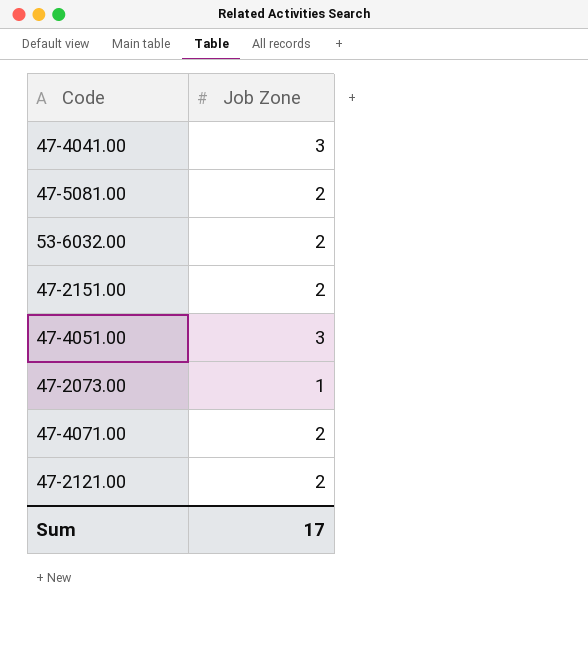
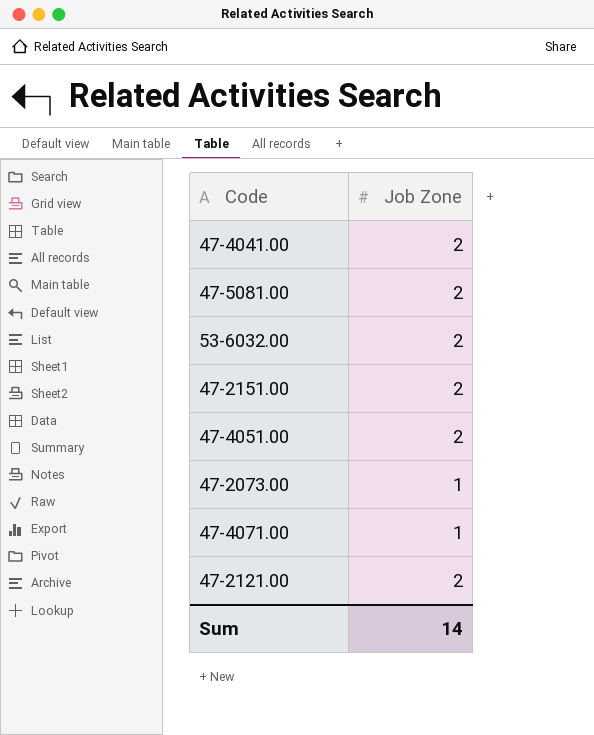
47-4041.00 | Job Zone: 3 -> 2
47-4051.00 | Job Zone: 3 -> 2
47-4071.00 | Job Zone: 2 -> 1
Sum | Job Zone: 17 -> 14

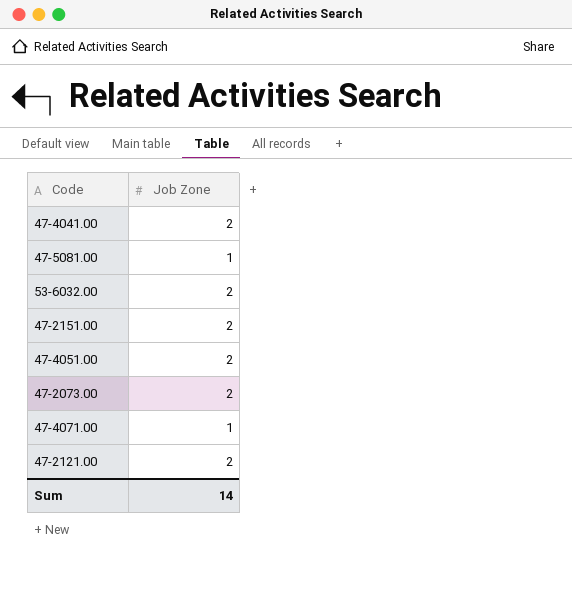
47-5081.00 | Job Zone: 2 -> 1
47-2073.00 | Job Zone: 1 -> 2

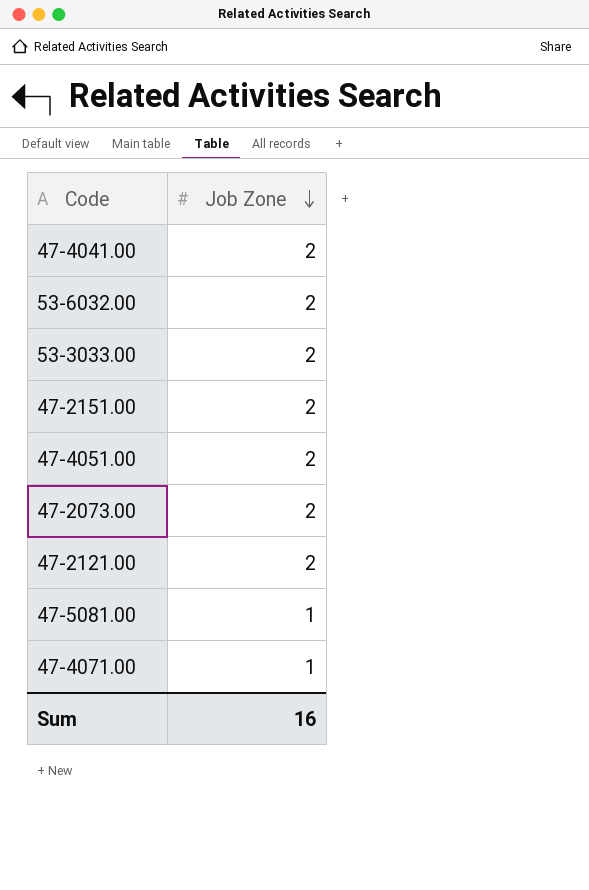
row order: none -> Job Zone descending
row 53-3033.00: none -> 2
Sum | Job Zone: 14 -> 16

